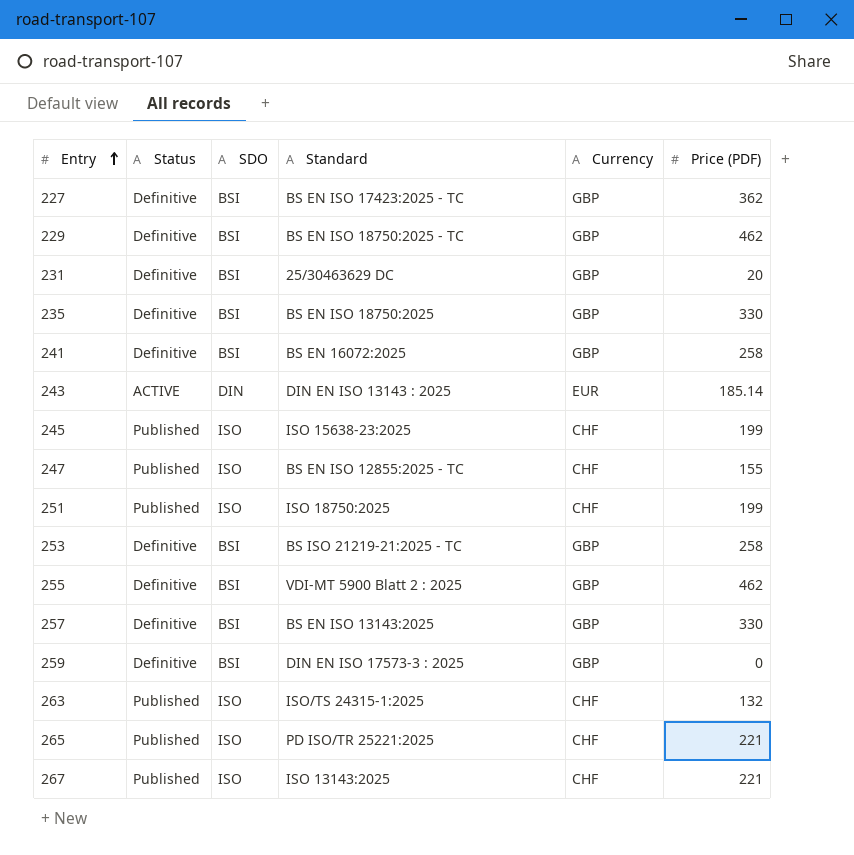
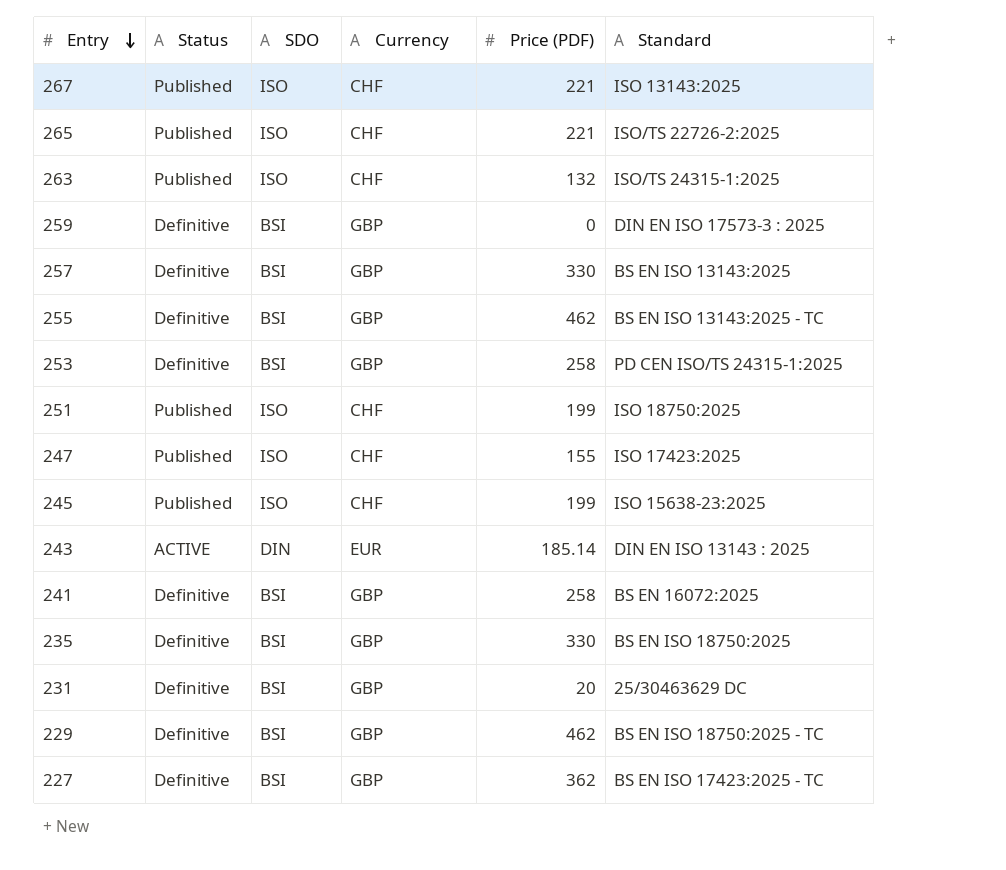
row order: Entry ascending -> Entry descending
column Standard | position: 4 -> 6
265 | Standard: PD ISO/TR 25221:2025 -> ISO/TS 22726-2:2025
255 | Standard: VDI-MT 5900 Blatt 2 : 2025 -> BS EN ISO 13143:2025 - TC
253 | Standard: BS ISO 21219-21:2025 - TC -> PD CEN ISO/TS 24315-1:2025
247 | Standard: BS EN ISO 12855:2025 - TC -> ISO 17423:2025

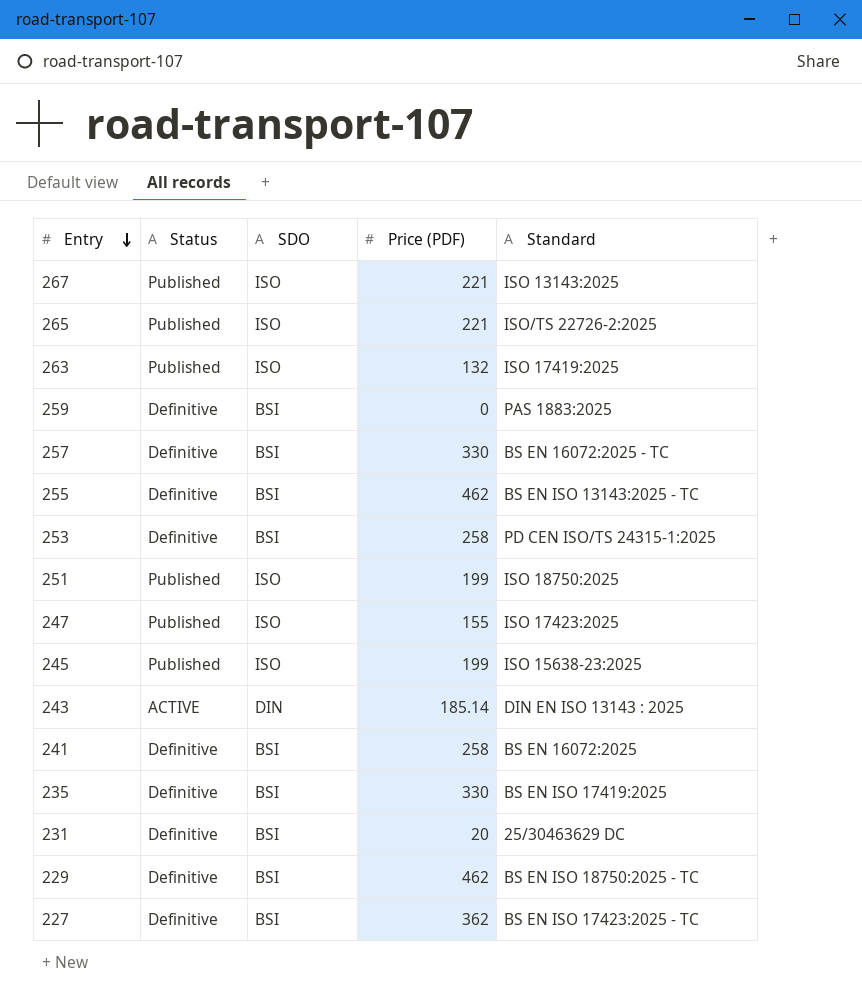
column Currency | position: 4 -> none
263 | Standard: ISO/TS 24315-1:2025 -> ISO 17419:2025
259 | Standard: DIN EN ISO 17573-3 : 2025 -> PAS 1883:2025
257 | Standard: BS EN ISO 13143:2025 -> BS EN 16072:2025 - TC
235 | Standard: BS EN ISO 18750:2025 -> BS EN ISO 17419:2025

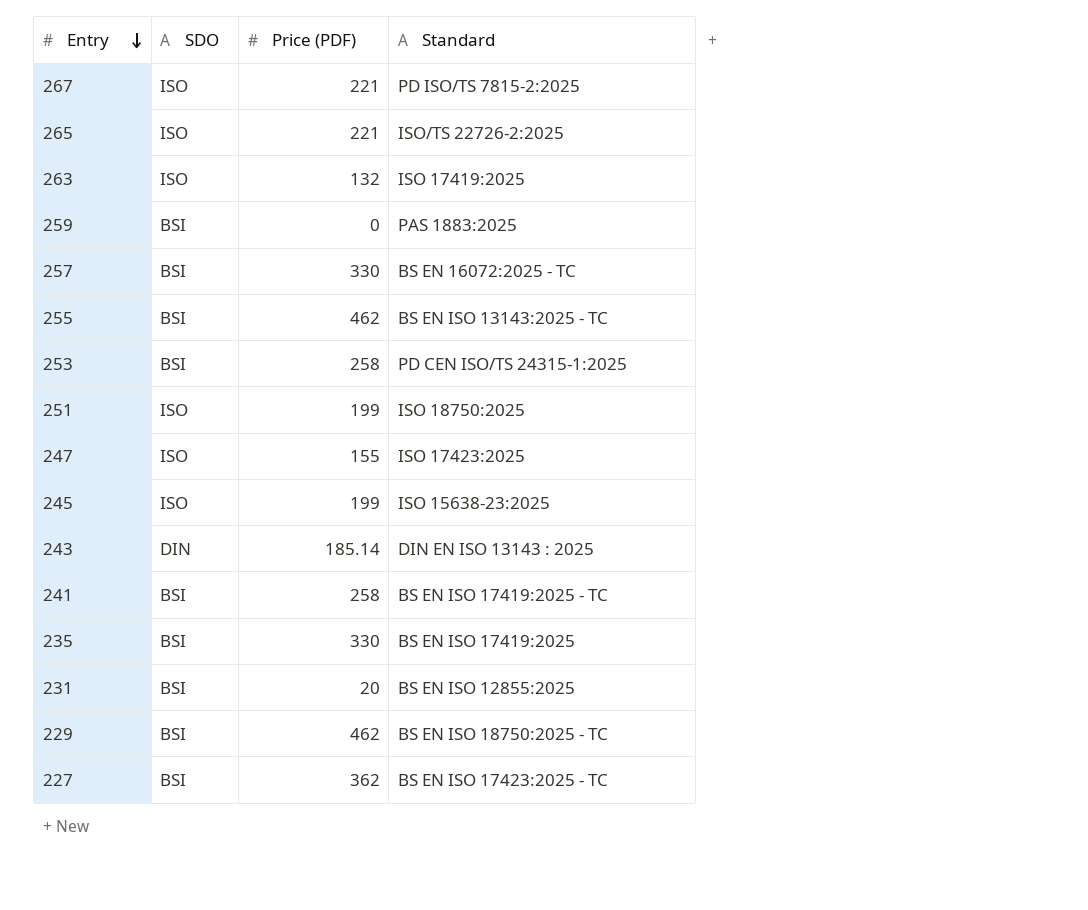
column Status | position: 2 -> none
267 | Standard: ISO 13143:2025 -> PD ISO/TS 7815-2:2025
241 | Standard: BS EN 16072:2025 -> BS EN ISO 17419:2025 - TC
231 | Standard: 25/30463629 DC -> BS EN ISO 12855:2025

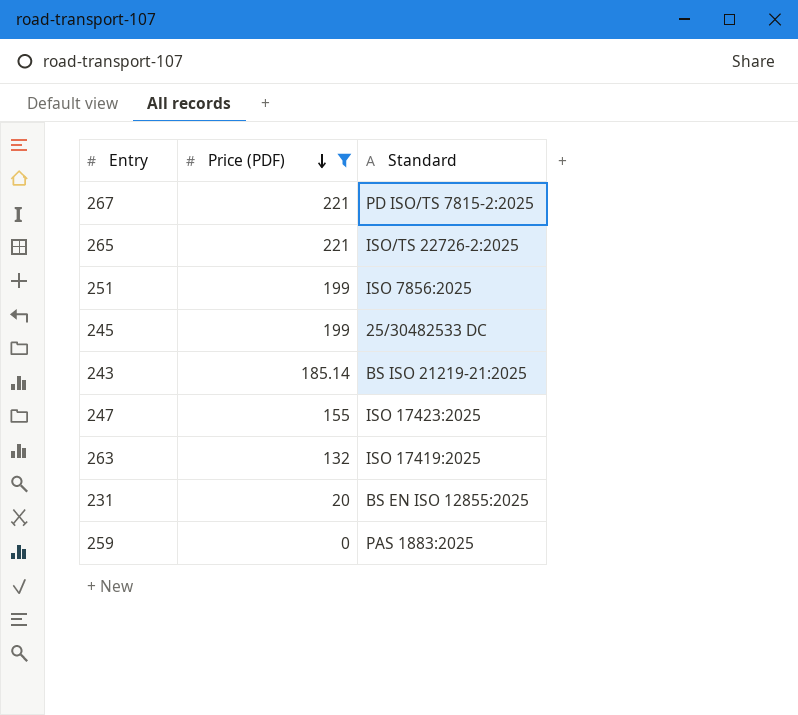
filter: none -> Price (PDF) <= 221
row order: Entry descending -> Price (PDF) descending
column SDO | position: 2 -> none
251 | Standard: ISO 18750:2025 -> ISO 7856:2025
245 | Standard: ISO 15638-23:2025 -> 25/30482533 DC
243 | Standard: DIN EN ISO 13143 : 2025 -> BS ISO 21219-21:2025

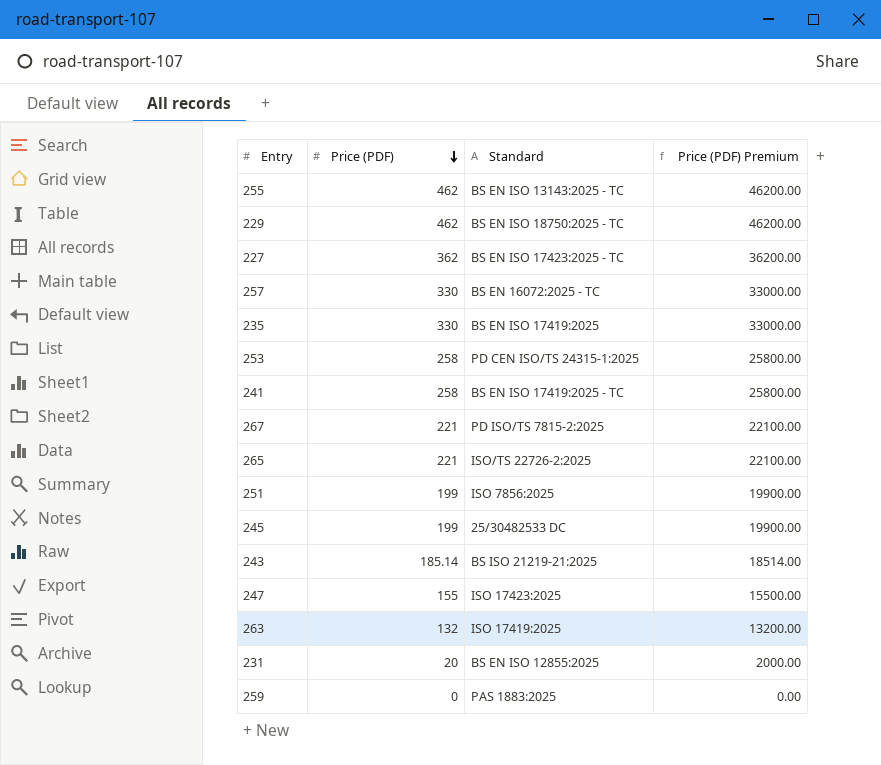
filter: Price (PDF) <= 221 -> none
column Price (PDF) Premium | formula: none -> [Price (PDF)] * 100

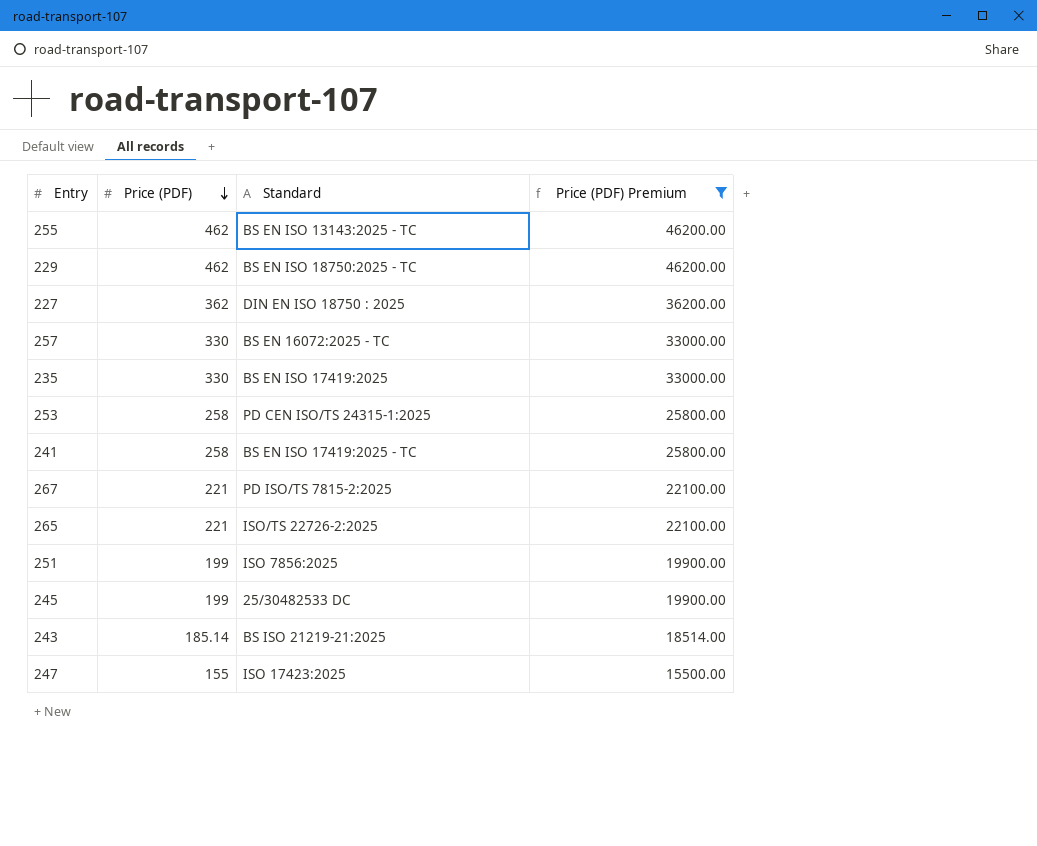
filter: none -> Price (PDF) Premium >= 15500.00
227 | Standard: BS EN ISO 17423:2025 - TC -> DIN EN ISO 18750 : 2025

